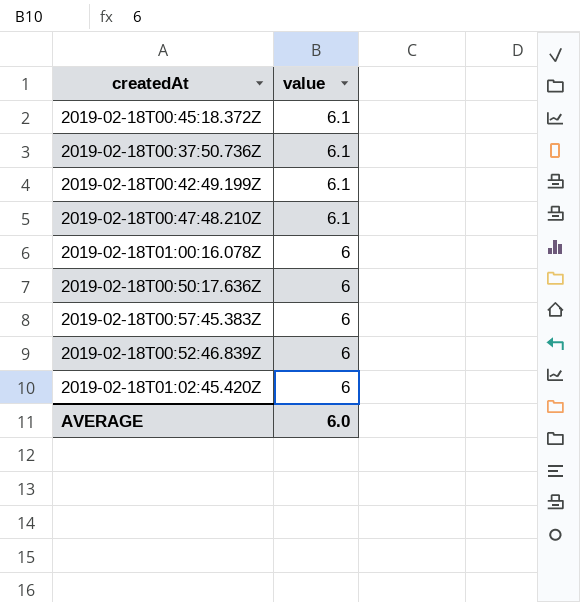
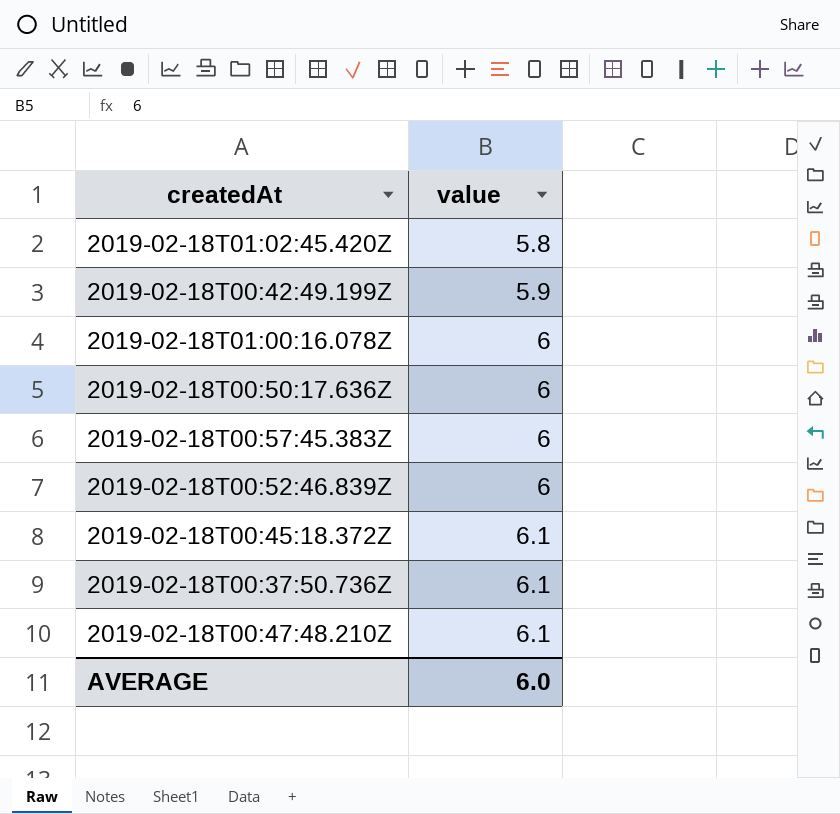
row order: value descending -> value ascending
2019-02-18T01:02:45.420Z | value: 6 -> 5.8
2019-02-18T00:42:49.199Z | value: 6.1 -> 5.9

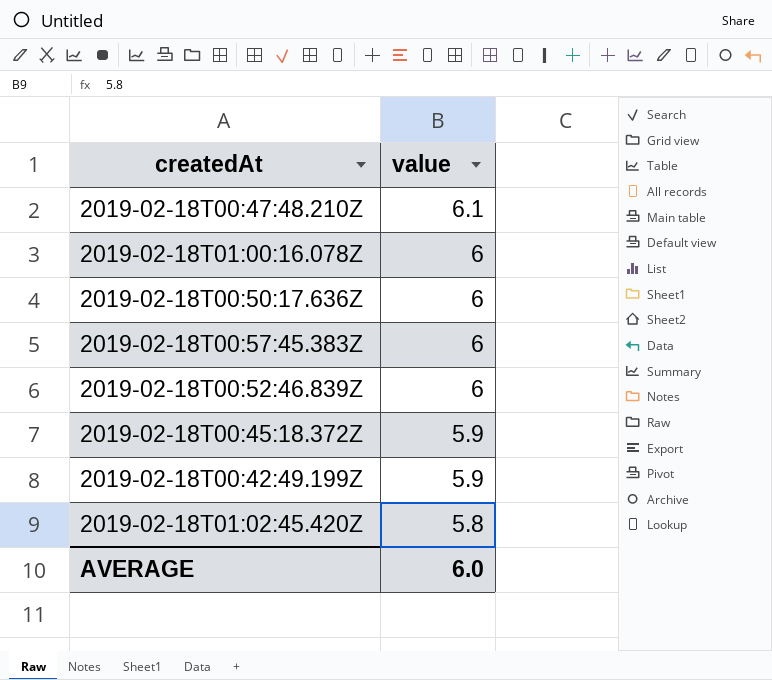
row order: value ascending -> value descending
row 2019-02-18T00:37:50.736Z: 6.1 -> none
2019-02-18T00:45:18.372Z | value: 6.1 -> 5.9

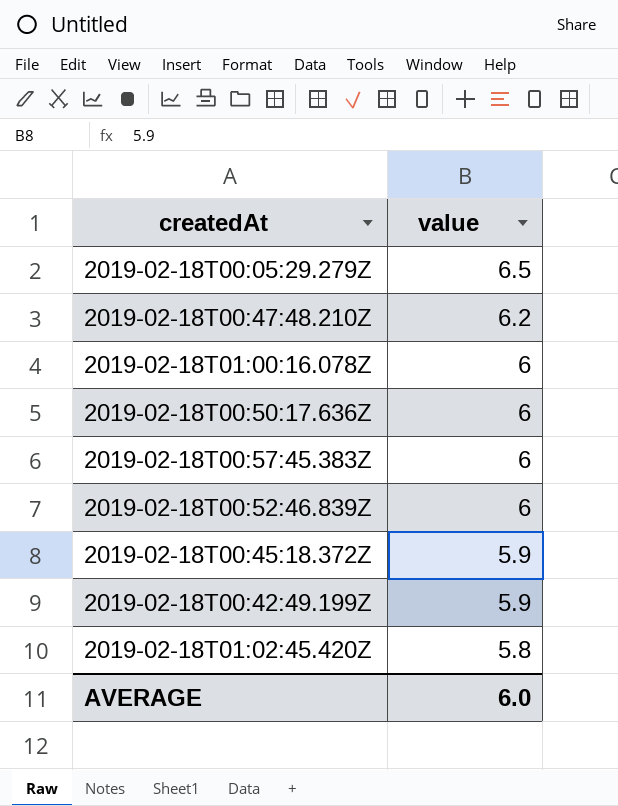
row 2019-02-18T00:05:29.279Z: none -> 6.5
2019-02-18T00:47:48.210Z | value: 6.1 -> 6.2

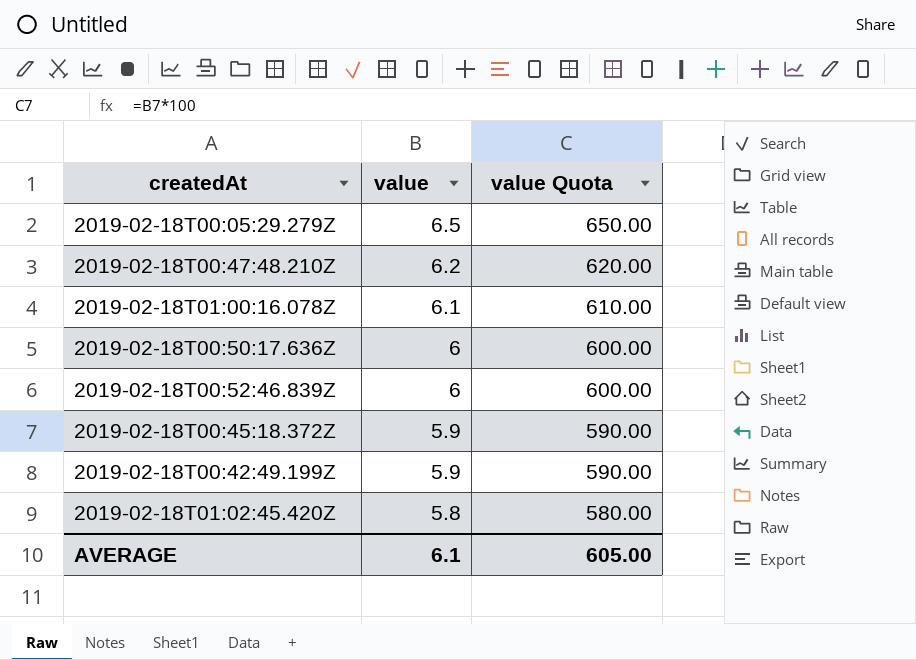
column value Quota | formula: none -> [value] * 100
row 2019-02-18T00:57:45.383Z: 6 -> none
2019-02-18T01:00:16.078Z | value: 6 -> 6.1
AVERAGE | value: 6.0 -> 6.1

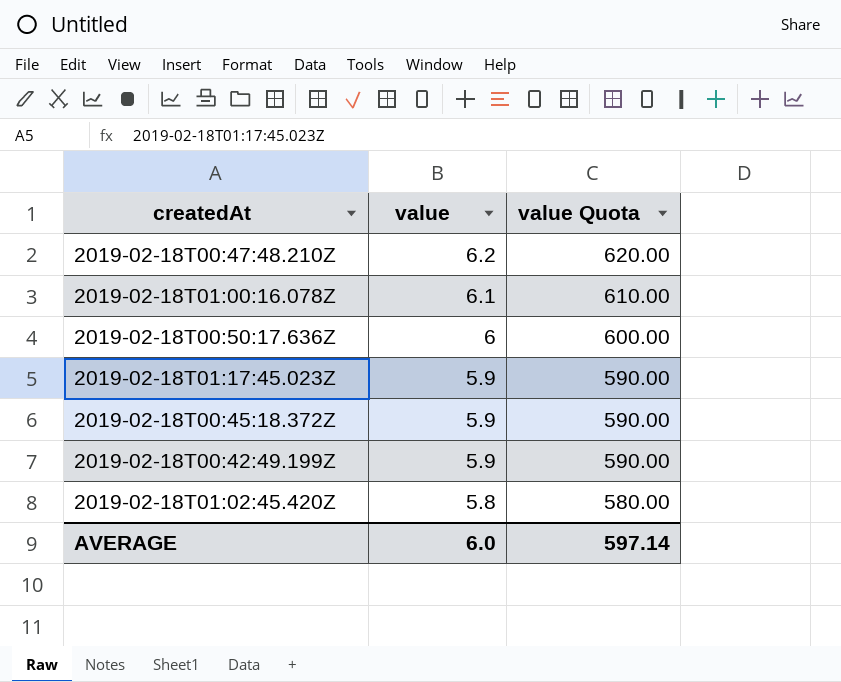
row 2019-02-18T00:05:29.279Z: 6.5 | 650.00 -> none
row 2019-02-18T00:52:46.839Z: 6 | 600.00 -> none
row 2019-02-18T01:17:45.023Z: none -> 5.9 | 590.00
AVERAGE | value: 6.1 -> 6.0
AVERAGE | value Quota: 605.00 -> 597.14

